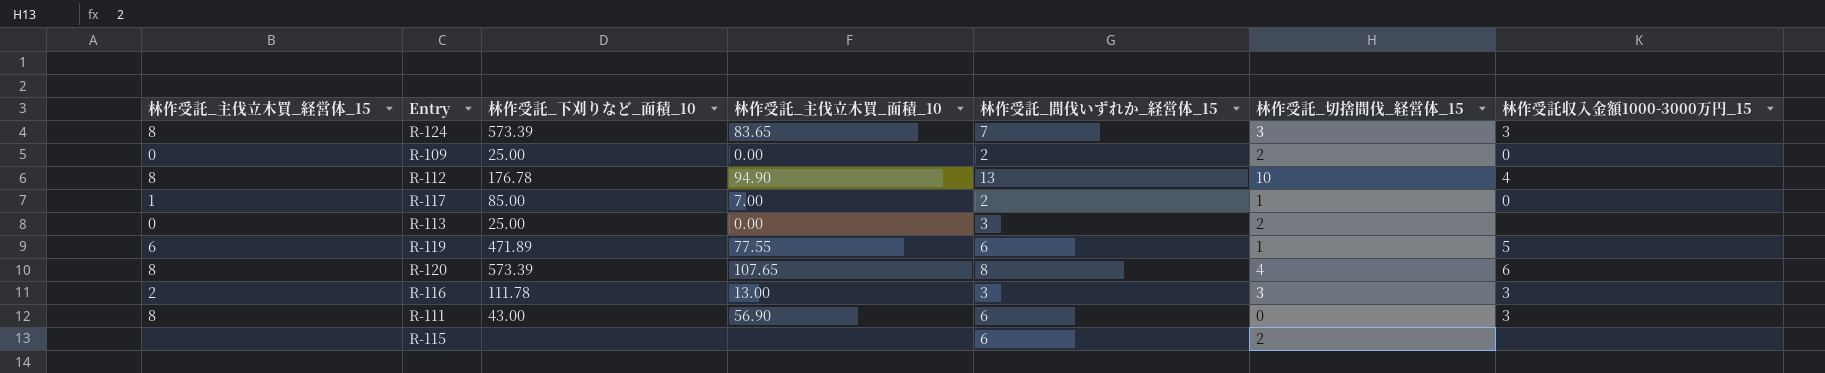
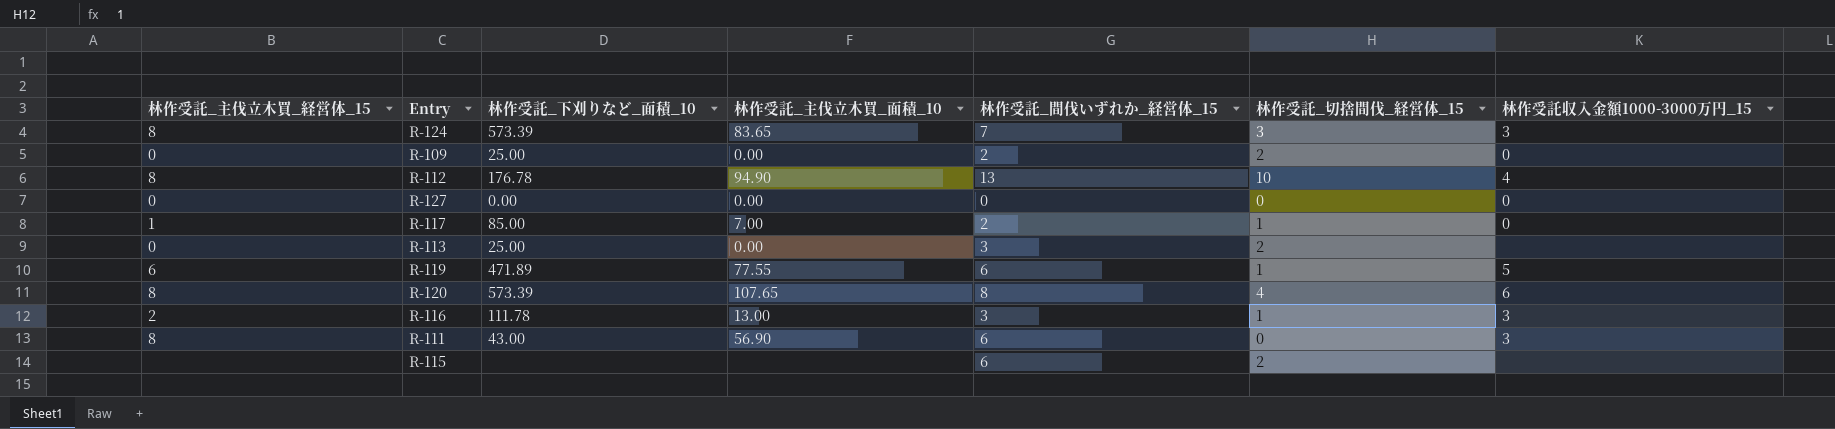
row R-127: none -> 0 | 0.00 | 0.00 | 0 | 0 | 0
R-116 | 林作受託_切捨間伐_経営体_15: 3 -> 1

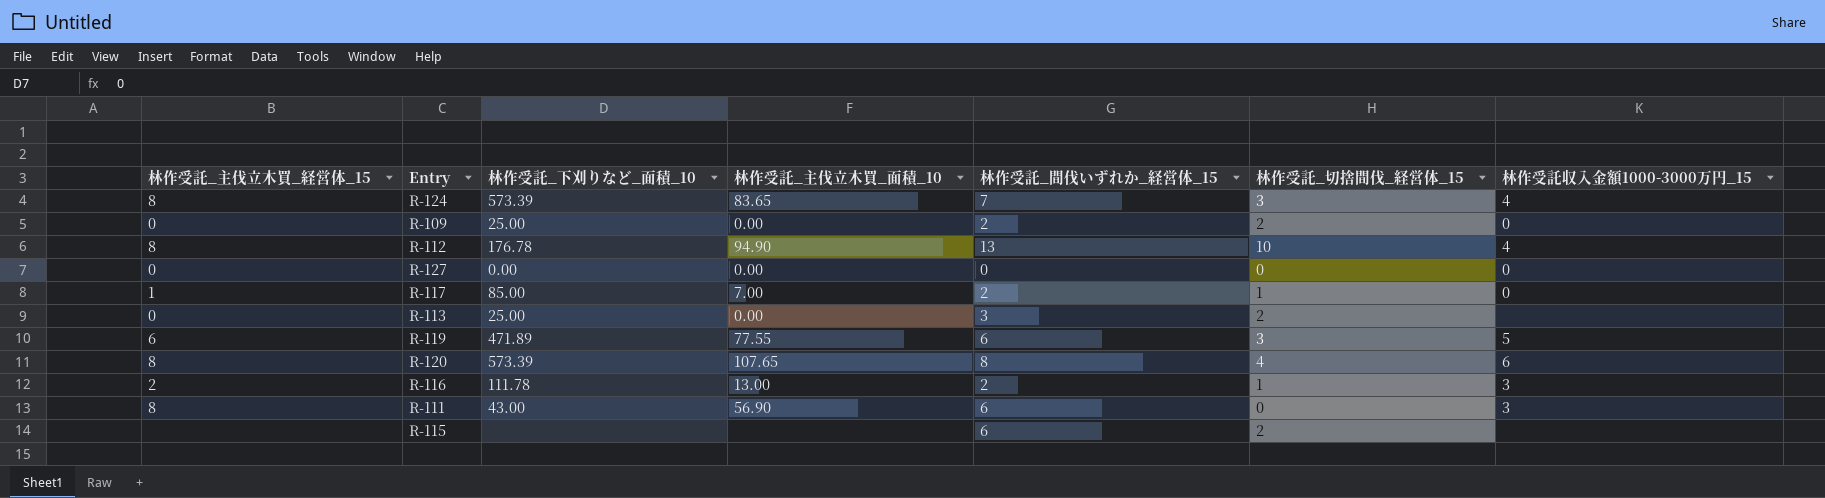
R-124 | 林作受託収入金額1000-3000万円_15: 3 -> 4
R-119 | 林作受託_切捨間伐_経営体_15: 1 -> 3
R-116 | 林作受託_間伐いずれか_経営体_15: 3 -> 2

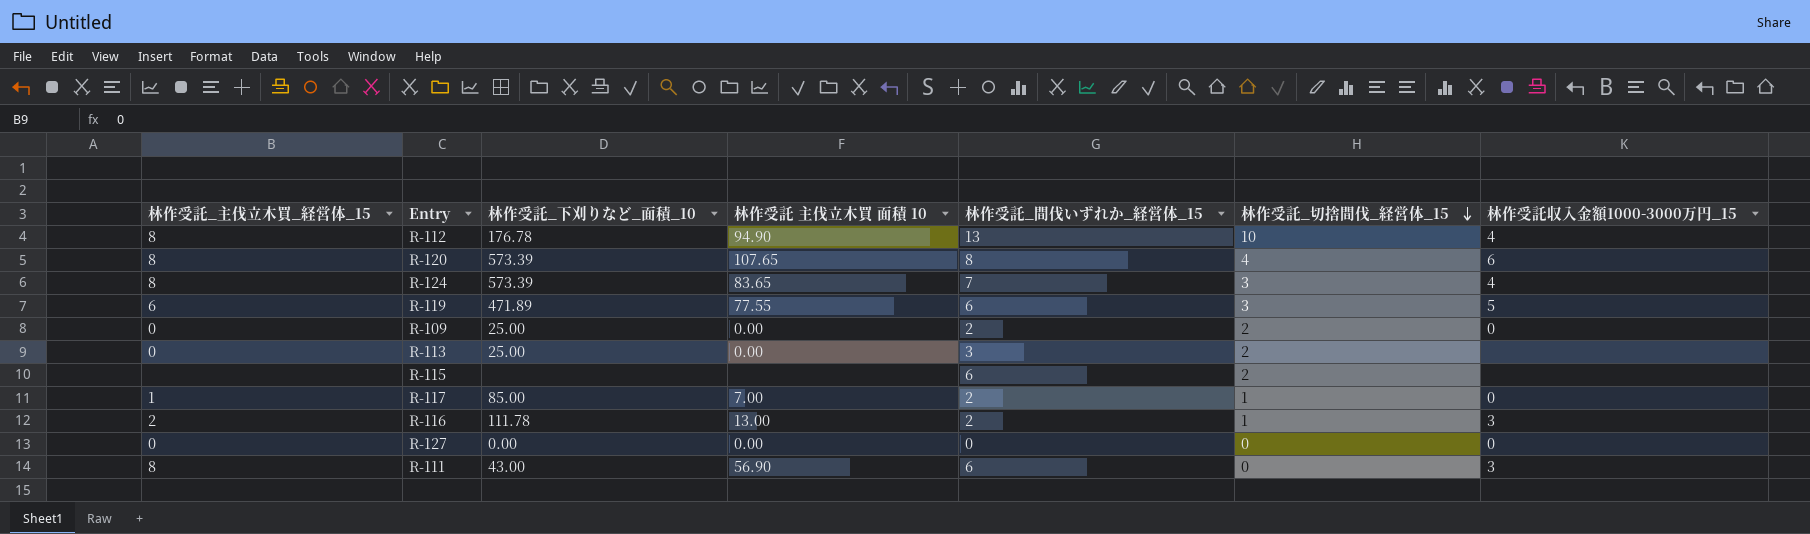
row order: none -> 林作受託_切捨間伐_経営体_15 descending
column name: 林作受託_主伐立木買_面積_10 -> 林作受託 主伐立木買 面積 10

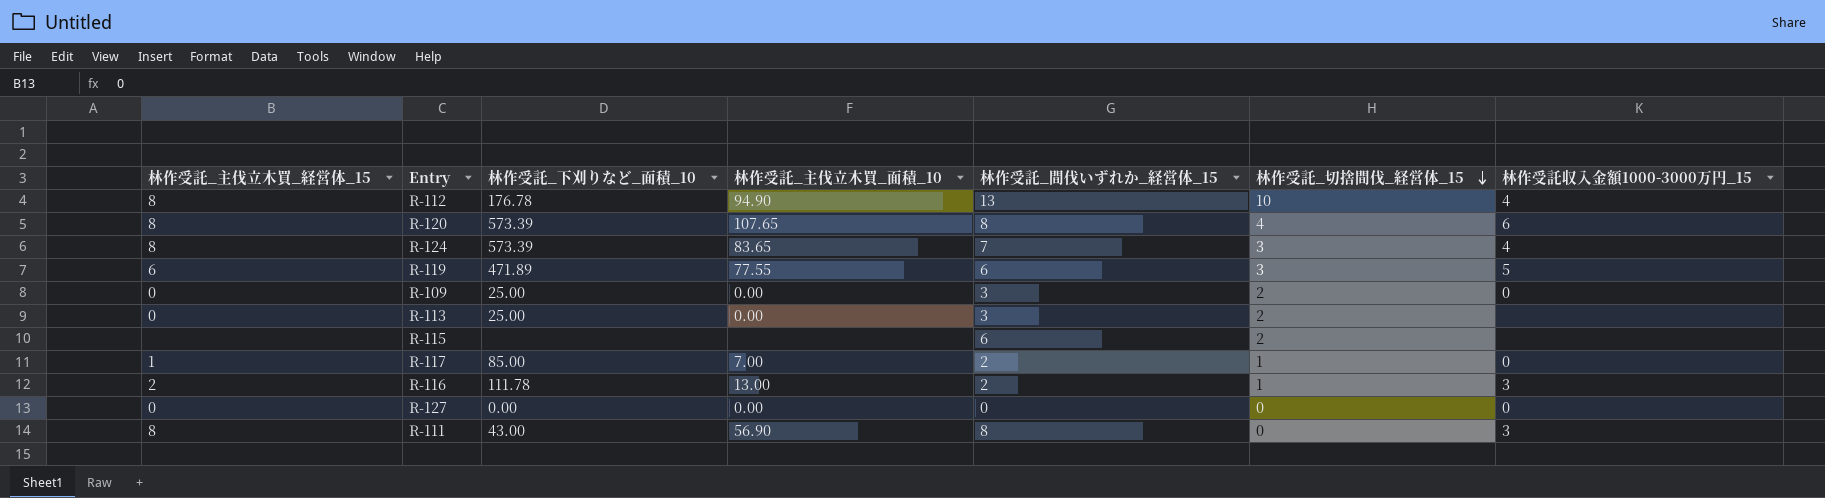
column name: 林作受託 主伐立木買 面積 10 -> 林作受託_主伐立木買_面積_10
R-109 | 林作受託_間伐いずれか_経営体_15: 2 -> 3
R-111 | 林作受託_間伐いずれか_経営体_15: 6 -> 8

